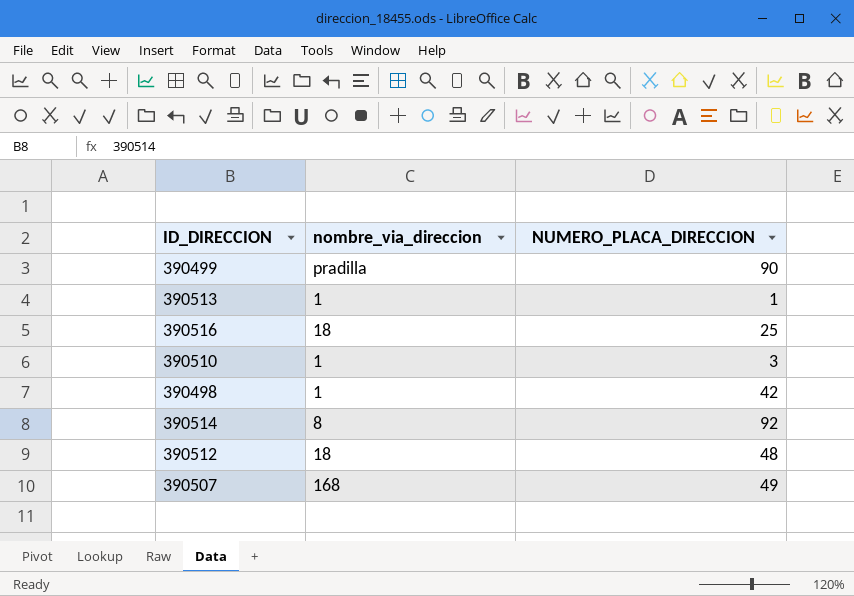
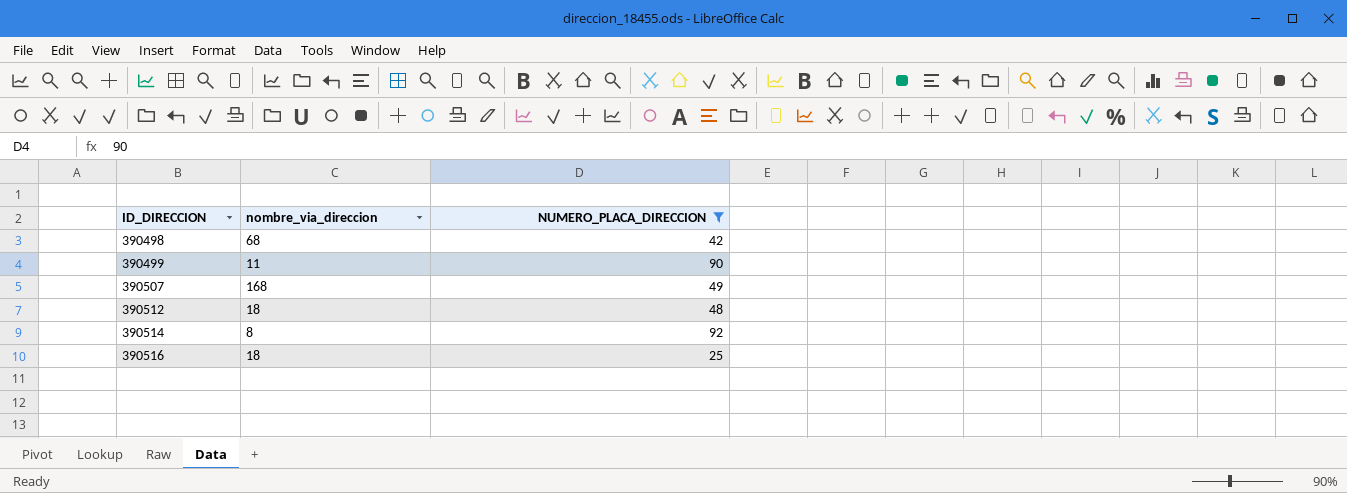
filter: none -> NUMERO_PLACA_DIRECCION >= 25
row order: none -> ID_DIRECCION ascending
390498 | nombre_via_direccion: 1 -> 68
390499 | nombre_via_direccion: pradilla -> 11

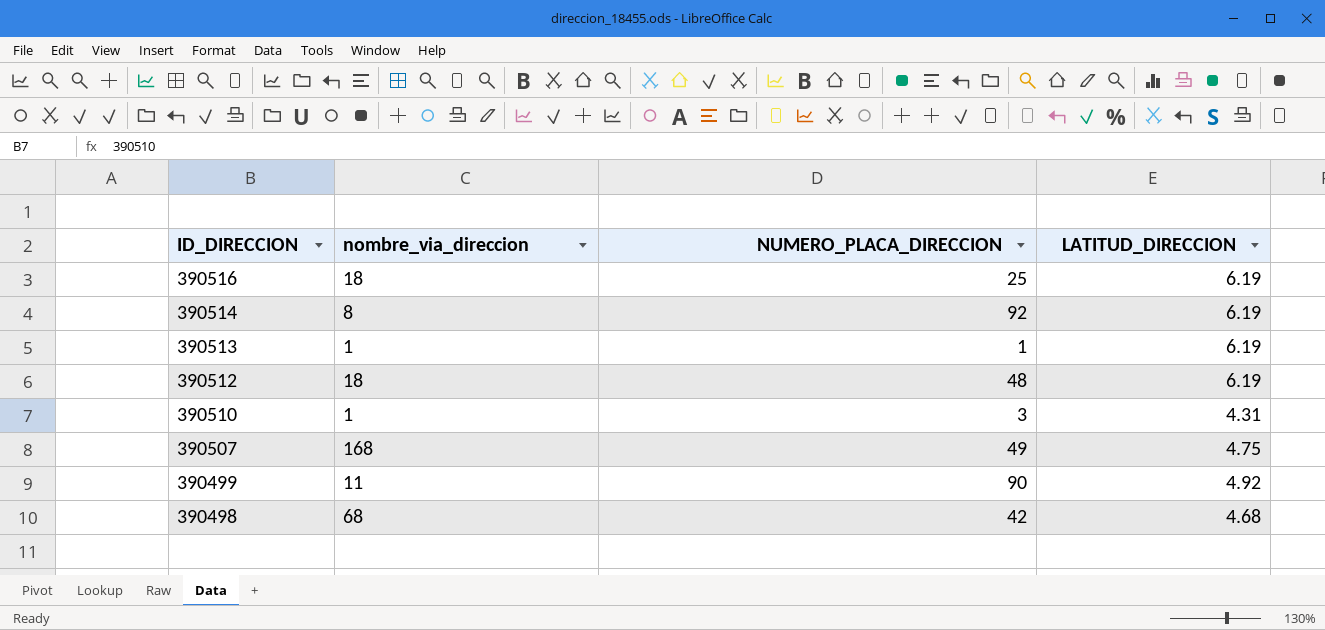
filter: NUMERO_PLACA_DIRECCION >= 25 -> none
row order: ID_DIRECCION ascending -> ID_DIRECCION descending
column LATITUD_DIRECCION | position: none -> 4

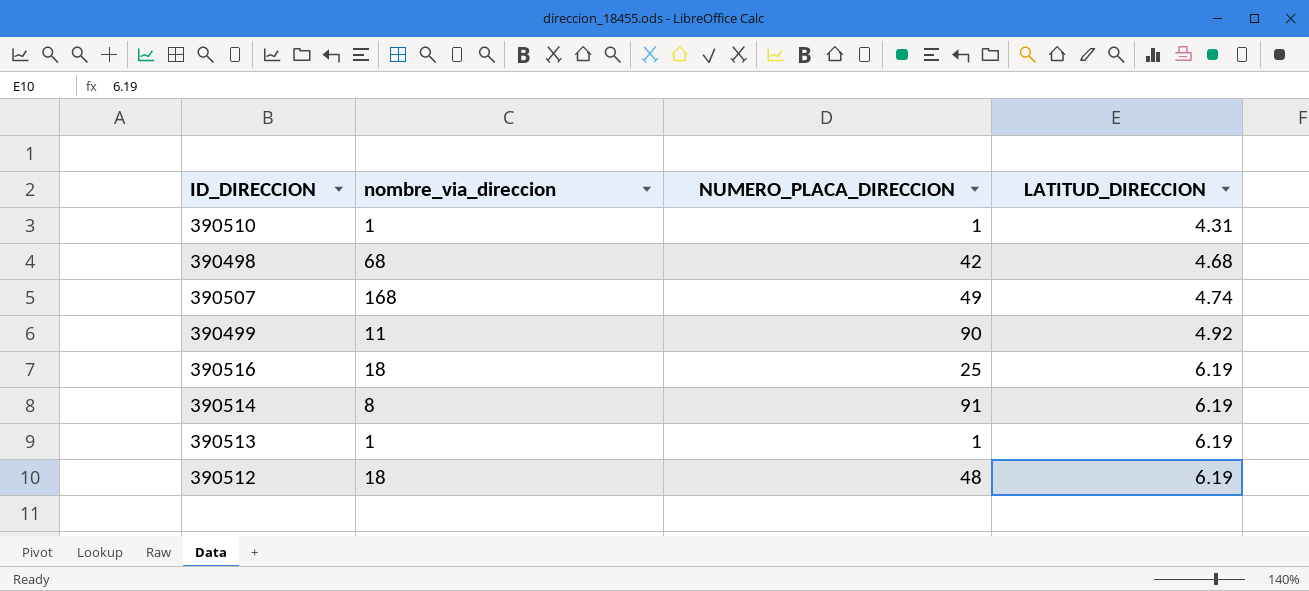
row order: ID_DIRECCION descending -> LATITUD_DIRECCION ascending
390510 | NUMERO_PLACA_DIRECCION: 3 -> 1
390507 | LATITUD_DIRECCION: 4.75 -> 4.74
390514 | NUMERO_PLACA_DIRECCION: 92 -> 91

